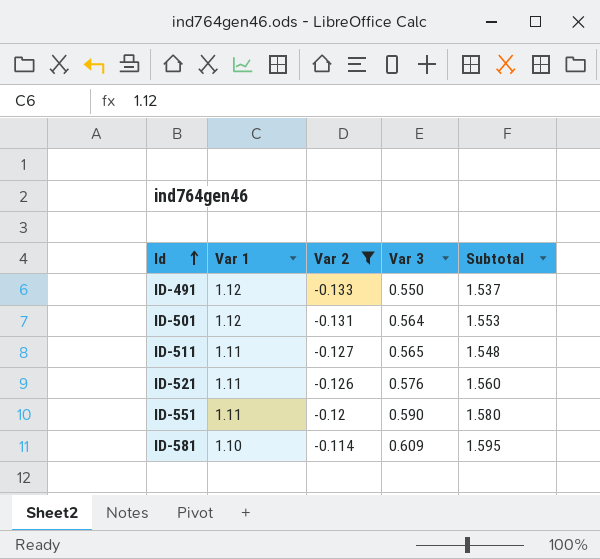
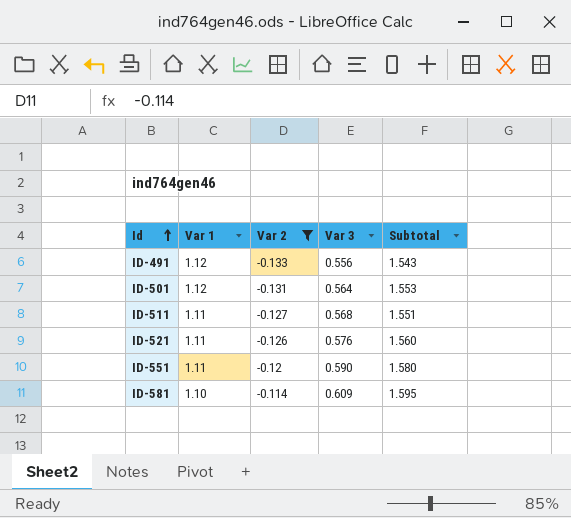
ID-491 | Var 3: 0.550 -> 0.556
ID-491 | Subtotal: 1.537 -> 1.543
ID-511 | Var 3: 0.565 -> 0.568
ID-511 | Subtotal: 1.548 -> 1.551

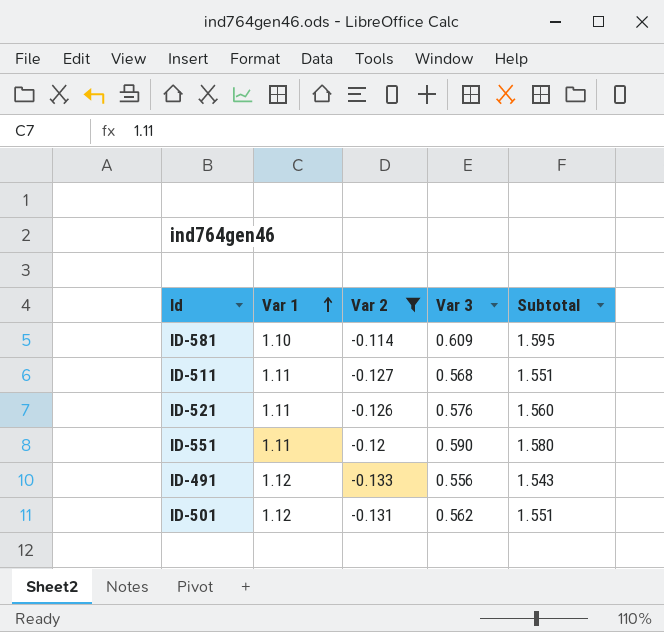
row order: Id ascending -> Var 1 ascending
ID-501 | Var 3: 0.564 -> 0.562
ID-501 | Subtotal: 1.553 -> 1.551

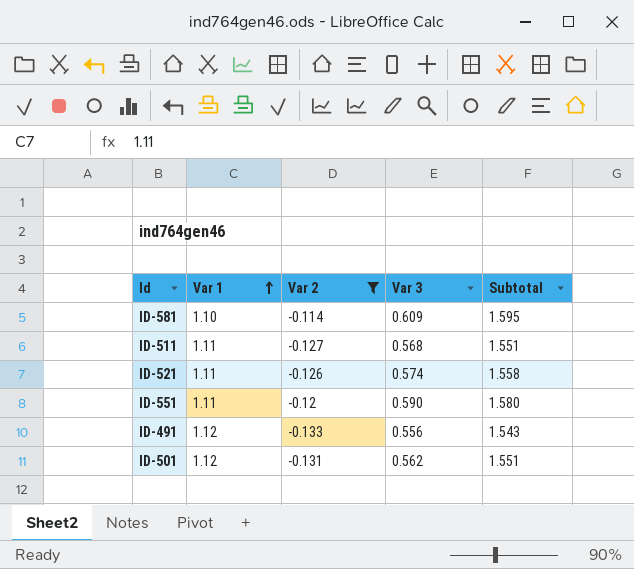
ID-521 | Var 3: 0.576 -> 0.574
ID-521 | Subtotal: 1.560 -> 1.558

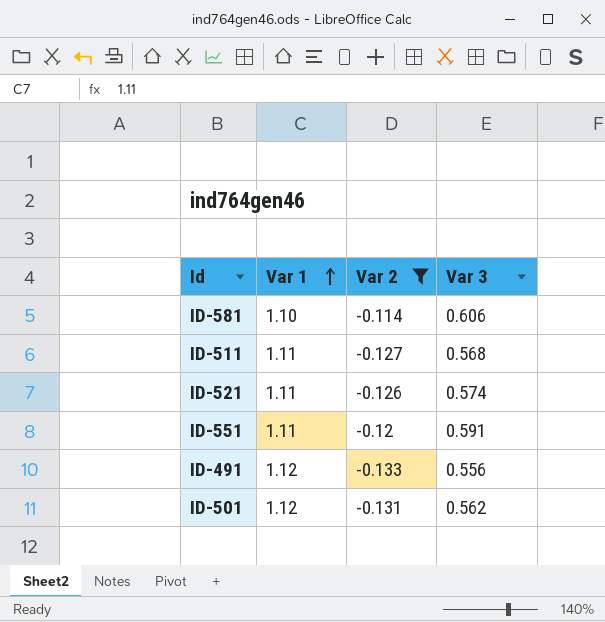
column Subtotal | formula: [Var 1] + [Var 2] + [Var 3] -> none
ID-581 | Var 3: 0.609 -> 0.606
ID-551 | Var 3: 0.590 -> 0.591

